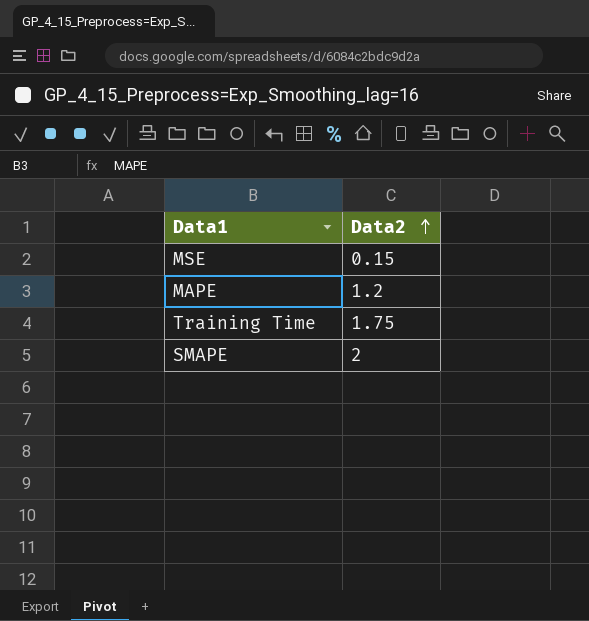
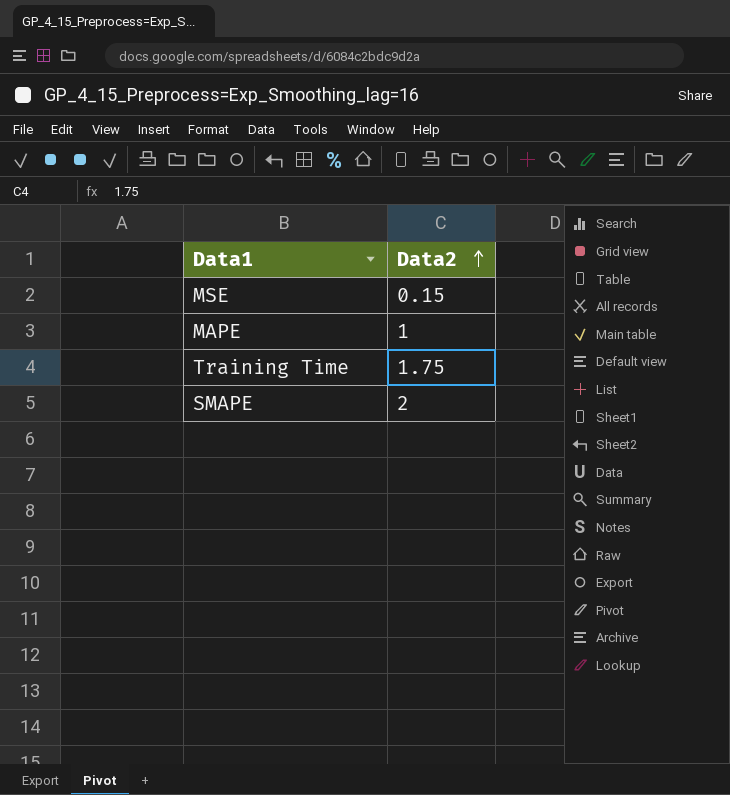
MAPE | Data2: 1.2 -> 1

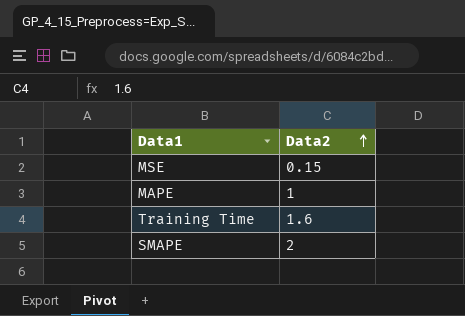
Training Time | Data2: 1.75 -> 1.6

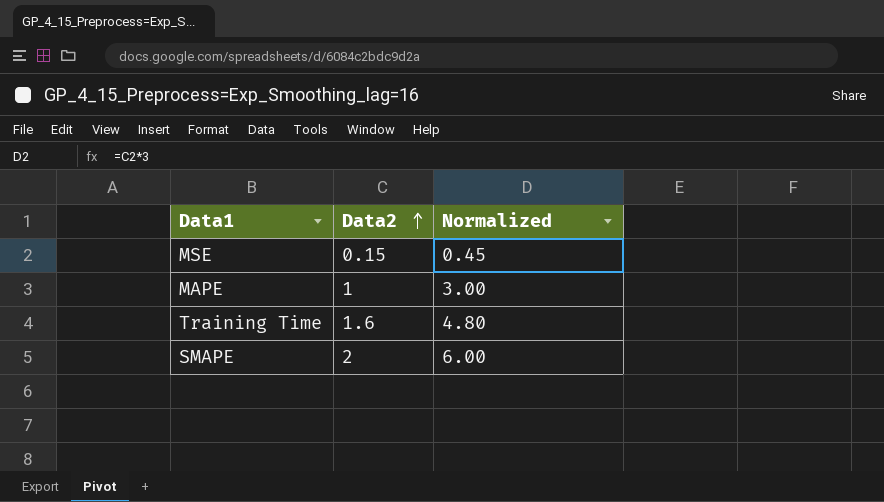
column Normalized | formula: none -> [Data2] * 3

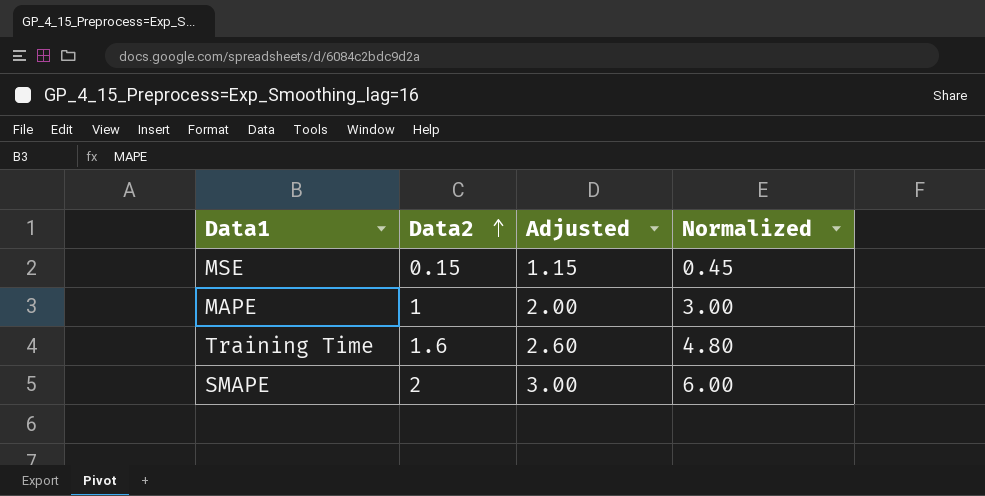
column Adjusted | formula: none -> [Data2] + 1

